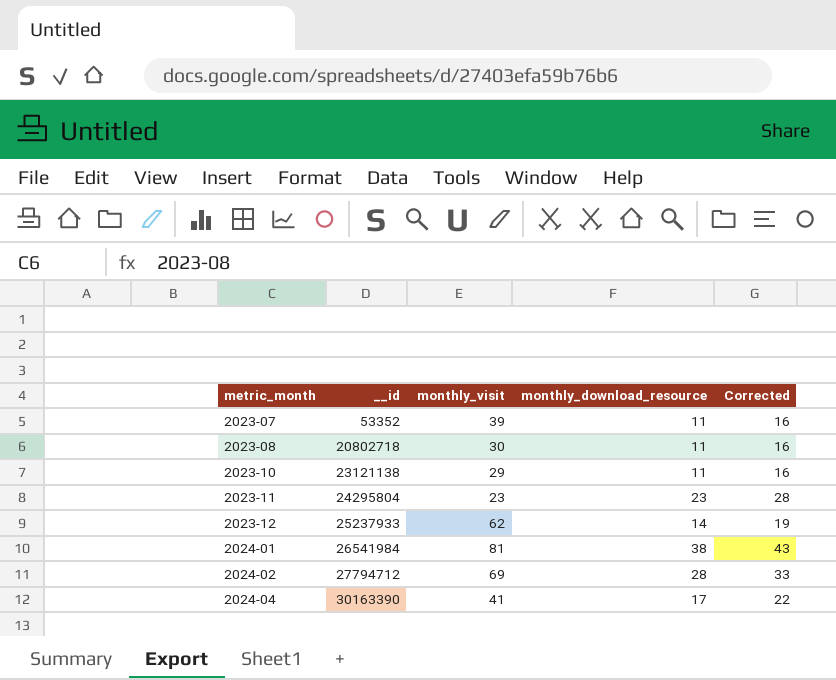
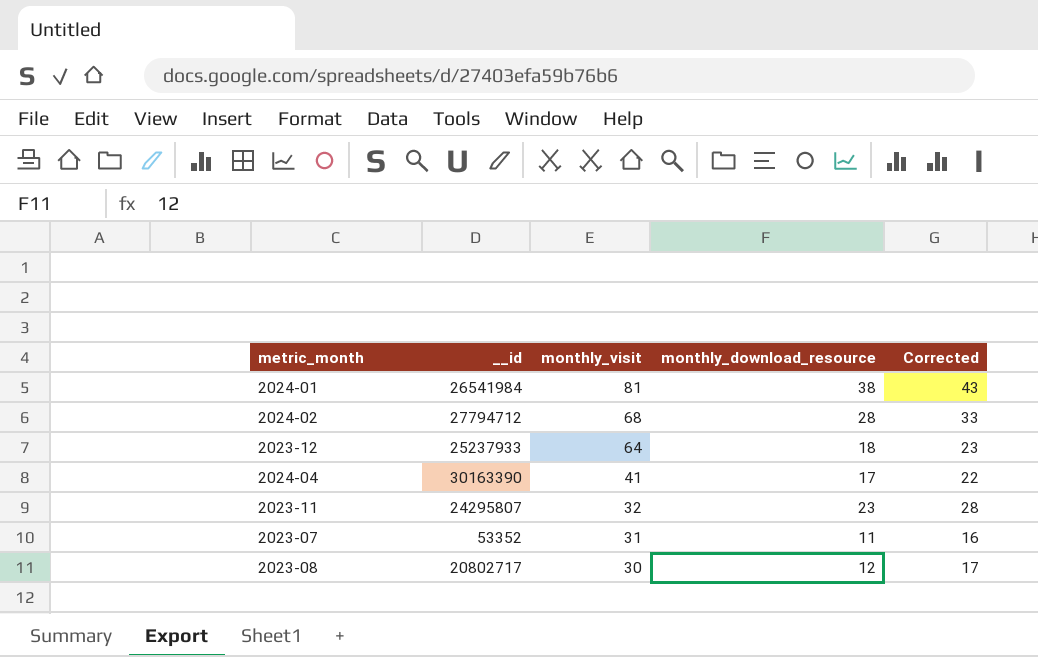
row order: metric_month ascending -> monthly_visit descending
row 2023-10: 23121138 | 29 | 11 | 16 -> none
2024-02 | monthly_visit: 69 -> 68
2023-12 | monthly_visit: 62 -> 64
2023-12 | monthly_download_resource: 14 -> 18
2023-12 | Corrected: 19 -> 23
2023-11 | __id: 24295804 -> 24295807
2023-11 | monthly_visit: 23 -> 32
2023-07 | monthly_visit: 39 -> 31
2023-08 | __id: 20802718 -> 20802717
2023-08 | monthly_download_resource: 11 -> 12
2023-08 | Corrected: 16 -> 17

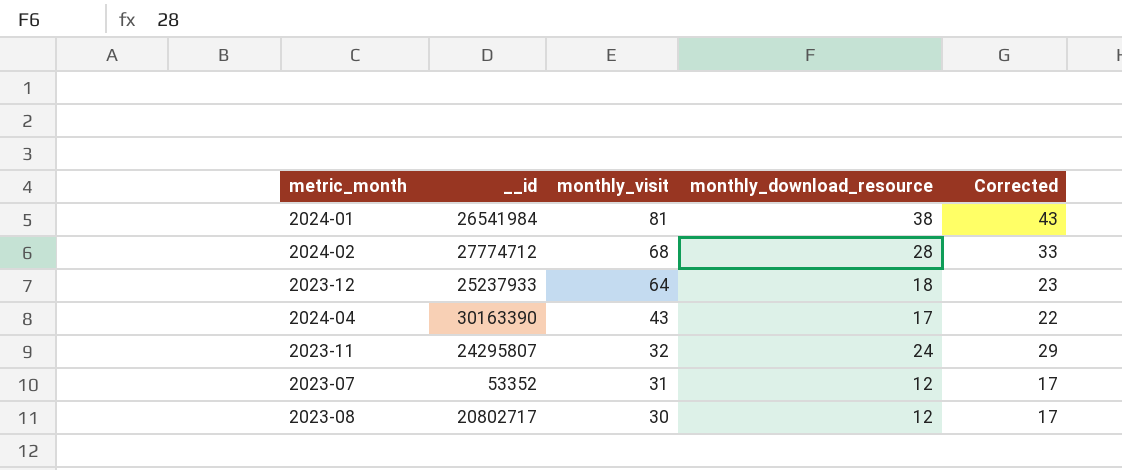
2024-02 | __id: 27794712 -> 27774712
2024-04 | monthly_visit: 41 -> 43
2023-11 | monthly_download_resource: 23 -> 24
2023-11 | Corrected: 28 -> 29
2023-07 | monthly_download_resource: 11 -> 12
2023-07 | Corrected: 16 -> 17

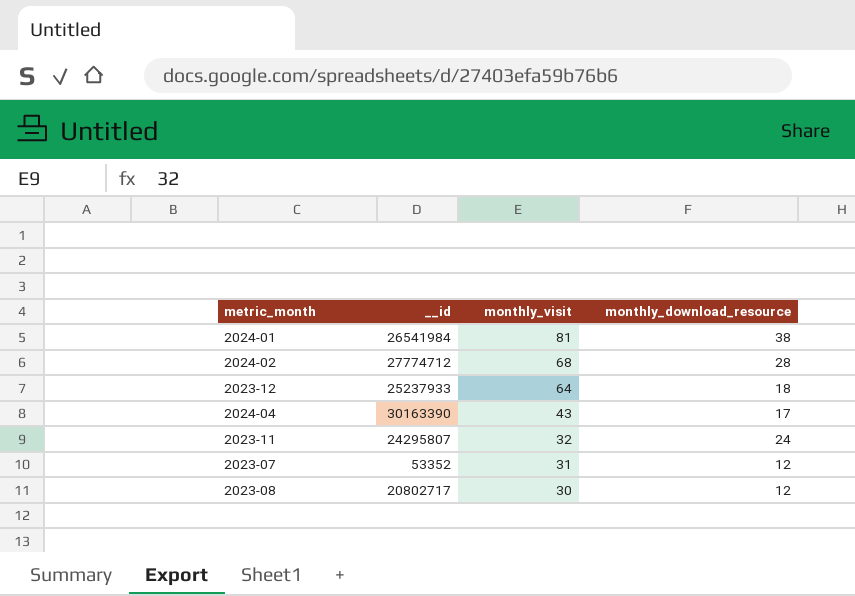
column Corrected | formula: [monthly_download_resource] + 5 -> none

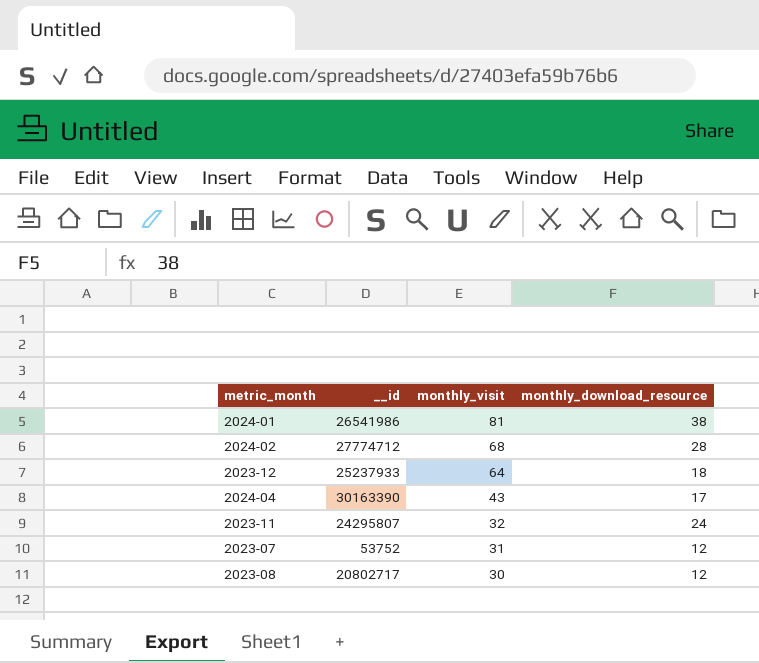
2024-01 | __id: 26541984 -> 26541986
2023-07 | __id: 53352 -> 53752

